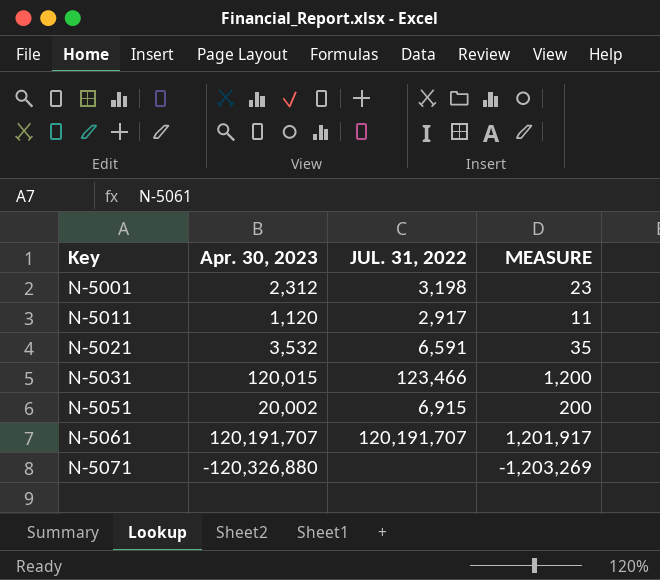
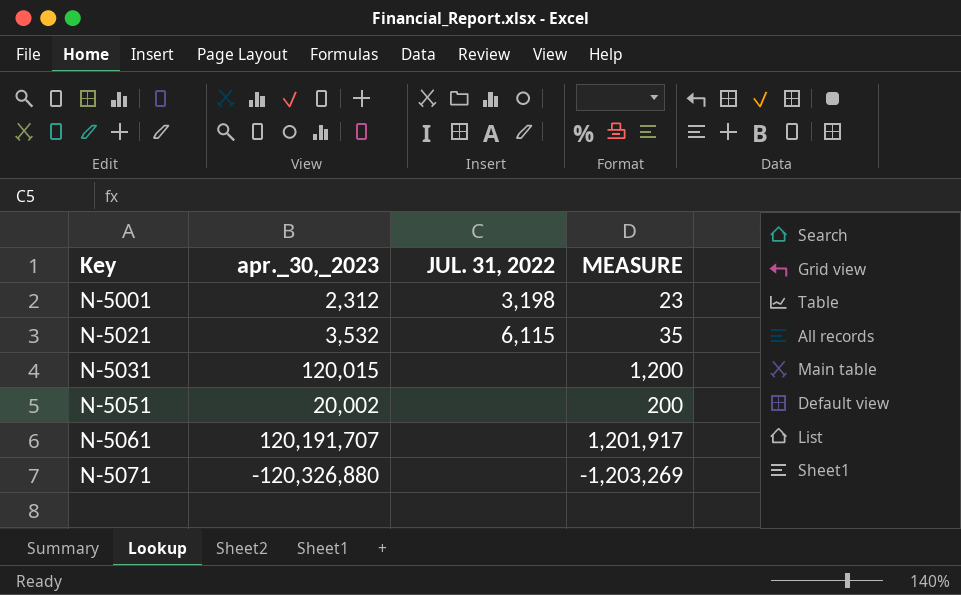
column name: Apr. 30, 2023 -> apr._30,_2023
row N-5011: 1,120 | 2,917 | 11 -> none
N-5021 | JUL. 31, 2022: 6,591 -> 6,115
N-5031 | JUL. 31, 2022: 123,466 -> none
N-5051 | JUL. 31, 2022: 6,915 -> none
N-5061 | JUL. 31, 2022: 120,191,707 -> none

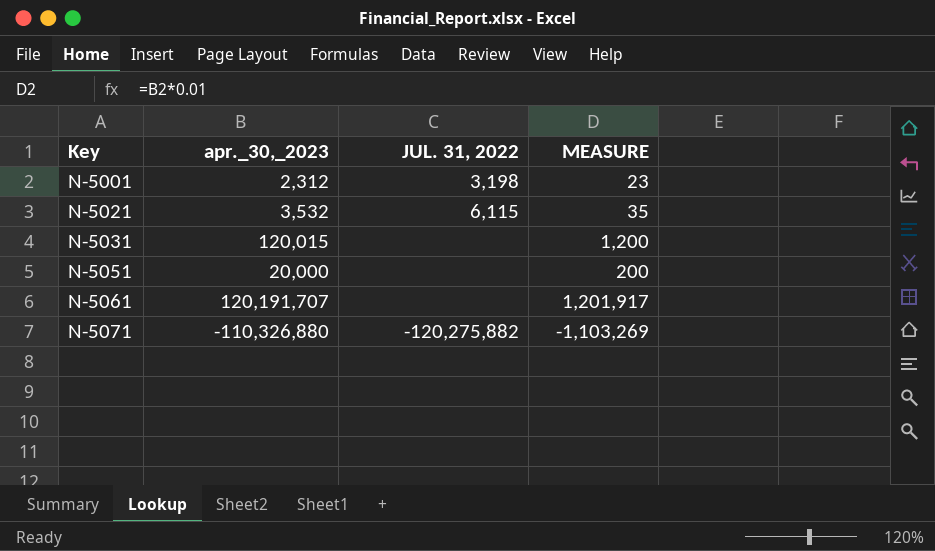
N-5051 | apr._30,_2023: 20,002 -> 20,000
N-5071 | apr._30,_2023: -120,326,880 -> -110,326,880
N-5071 | JUL. 31, 2022: none -> -120,275,882
N-5071 | MEASURE: -1,203,269 -> -1,103,269

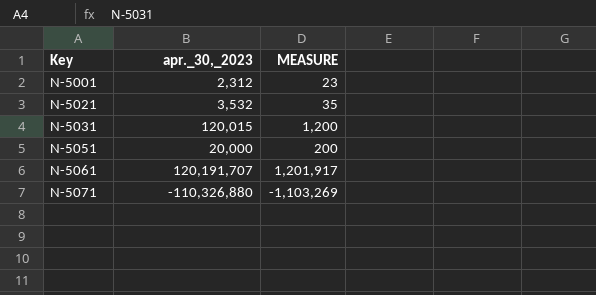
column JUL. 31, 2022 | position: 3 -> none

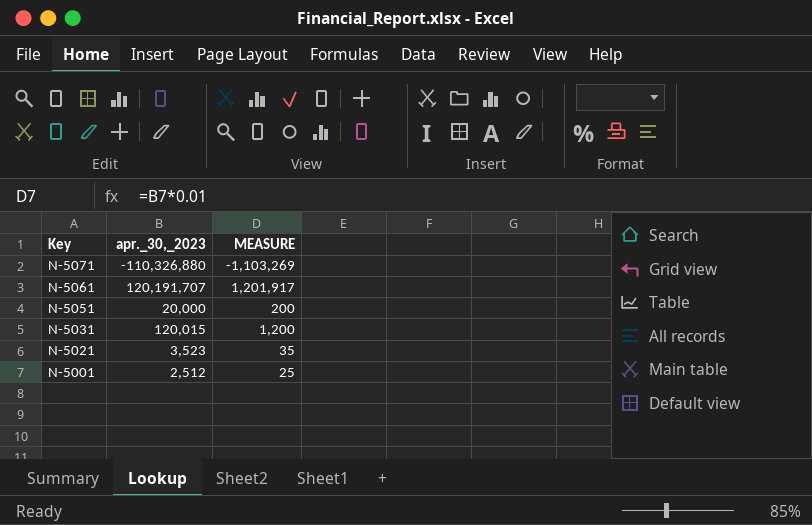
row order: Key ascending -> Key descending
N-5021 | apr._30,_2023: 3,532 -> 3,523
N-5001 | apr._30,_2023: 2,312 -> 2,512
N-5001 | MEASURE: 23 -> 25

